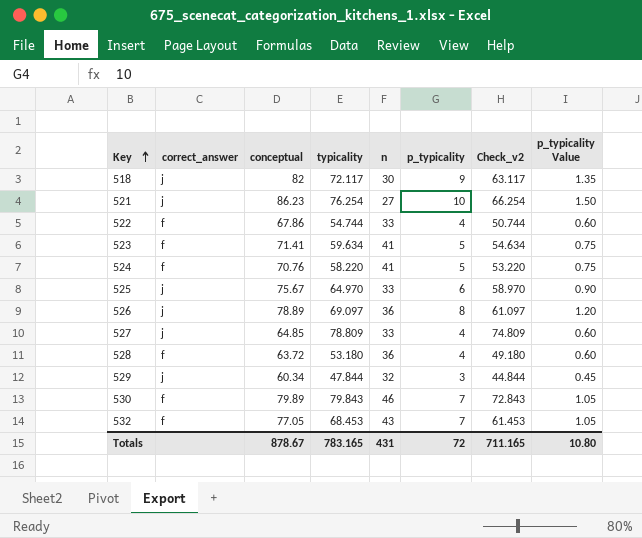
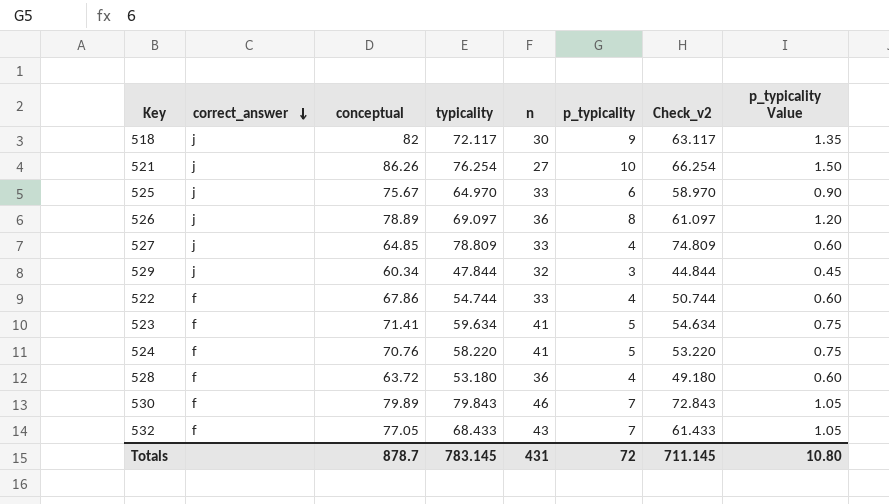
row order: Key ascending -> correct_answer descending
521 | conceptual: 86.23 -> 86.26
532 | typicality: 68.453 -> 68.433
532 | Check_v2: 61.453 -> 61.433
Totals | conceptual: 878.67 -> 878.7
Totals | typicality: 783.165 -> 783.145
Totals | Check_v2: 711.165 -> 711.145

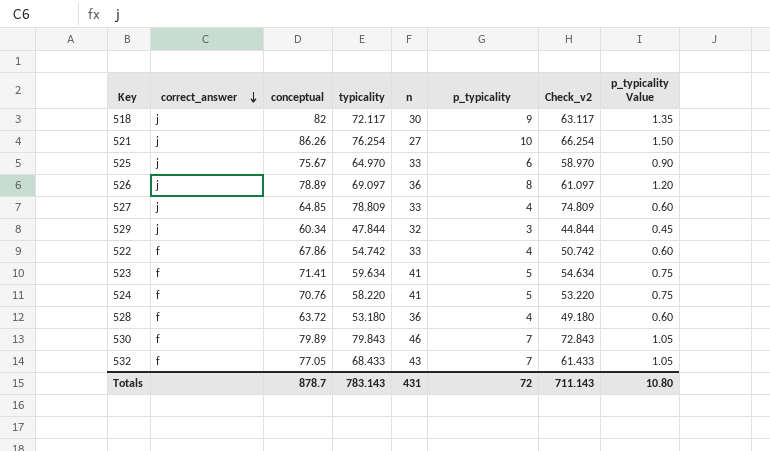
522 | typicality: 54.744 -> 54.742
522 | Check_v2: 50.744 -> 50.742
Totals | typicality: 783.145 -> 783.143
Totals | Check_v2: 711.145 -> 711.143

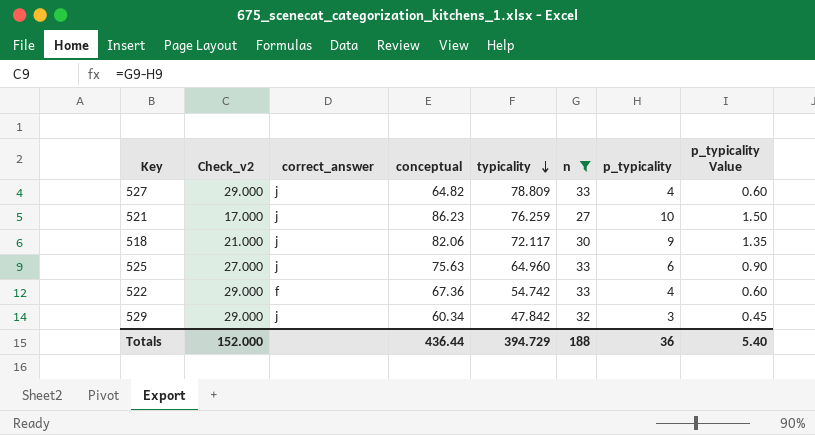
filter: none -> n <= 33
row order: correct_answer descending -> typicality descending
column Check_v2 | formula: [typicality] - [p_typicality] -> [n] - [p_typicality]
column Check_v2 | position: 7 -> 2
527 | conceptual: 64.85 -> 64.82
521 | conceptual: 86.26 -> 86.23
521 | typicality: 76.254 -> 76.259
518 | conceptual: 82 -> 82.06
525 | conceptual: 75.67 -> 75.63
525 | typicality: 64.970 -> 64.960
522 | conceptual: 67.86 -> 67.36
529 | typicality: 47.844 -> 47.842
Totals | Check_v2: 711.143 -> 152.000
Totals | conceptual: 878.7 -> 436.44
Totals | typicality: 783.143 -> 394.729
Totals | n: 431 -> 188
Totals | p_typicality: 72 -> 36
Totals | p_typicality Value: 10.80 -> 5.40

